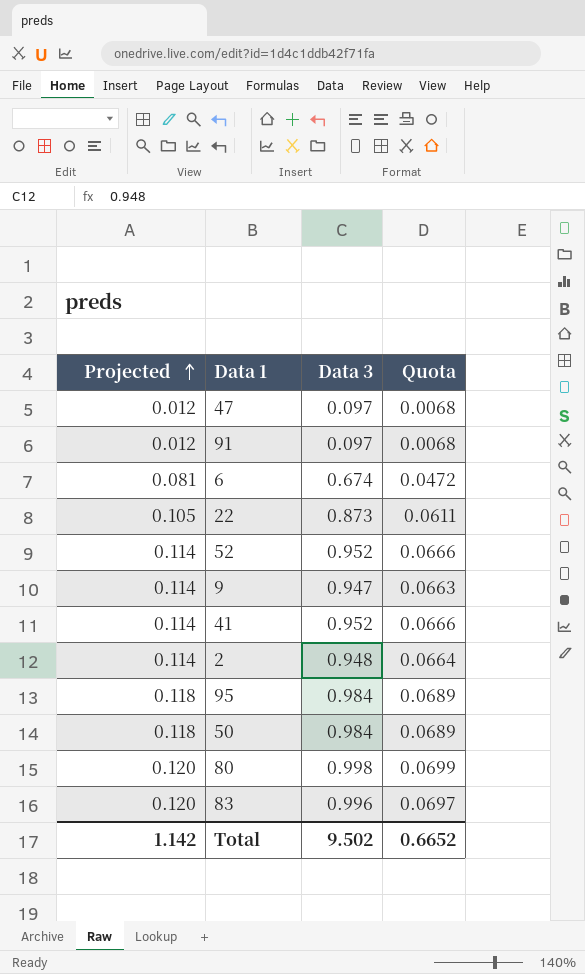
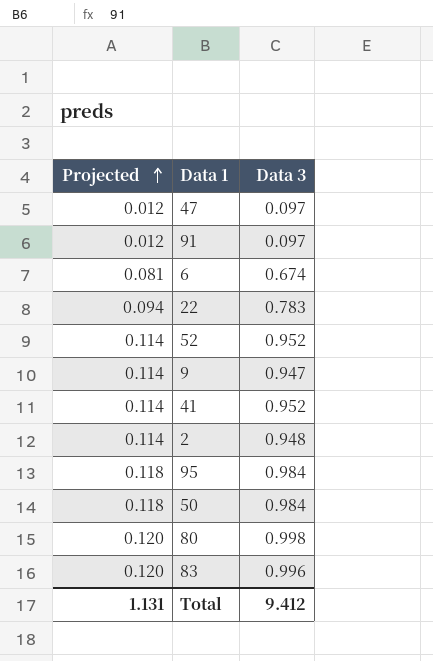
column Quota | formula: [Data 3] * 0.07 -> none
22 | Projected: 0.105 -> 0.094
22 | Data 3: 0.873 -> 0.783
Total | Projected: 1.142 -> 1.131
Total | Data 3: 9.502 -> 9.412

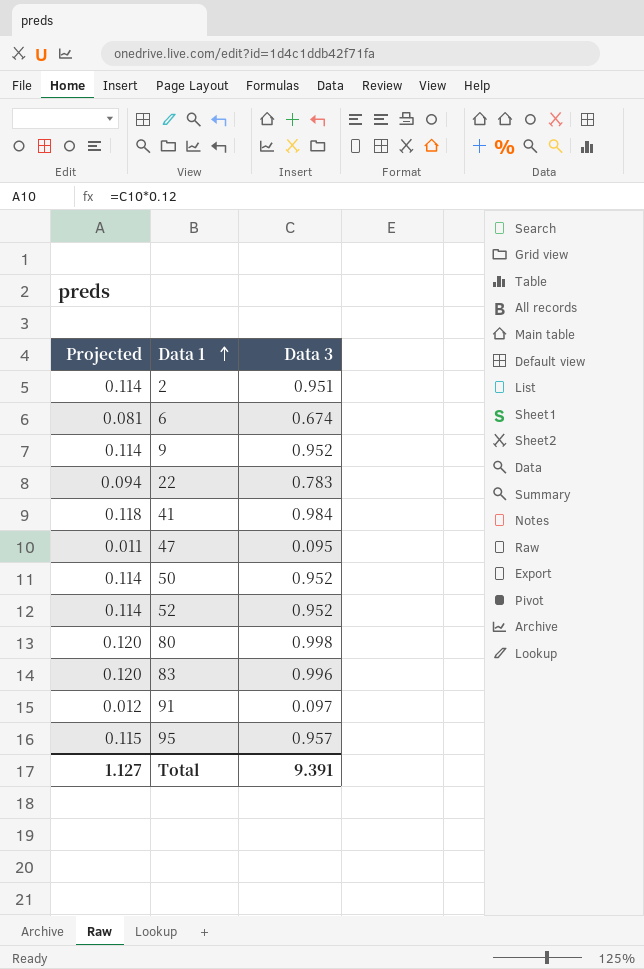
row order: Projected ascending -> Data 1 ascending
2 | Data 3: 0.948 -> 0.951
9 | Data 3: 0.947 -> 0.952
41 | Projected: 0.114 -> 0.118
41 | Data 3: 0.952 -> 0.984
47 | Projected: 0.012 -> 0.011
47 | Data 3: 0.097 -> 0.095
50 | Projected: 0.118 -> 0.114
50 | Data 3: 0.984 -> 0.952
95 | Projected: 0.118 -> 0.115
95 | Data 3: 0.984 -> 0.957
Total | Projected: 1.131 -> 1.127
Total | Data 3: 9.412 -> 9.391

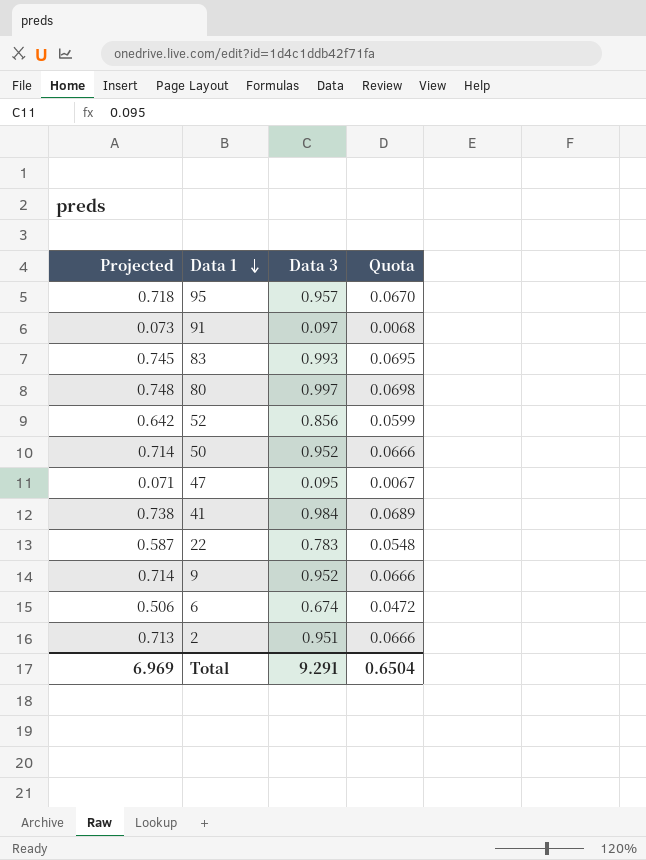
row order: Data 1 ascending -> Data 1 descending
column Projected | formula: [Data 3] * 0.12 -> [Data 3] * 0.75
column Quota | formula: none -> [Data 3] * 0.07
83 | Data 3: 0.996 -> 0.993
80 | Data 3: 0.998 -> 0.997
52 | Data 3: 0.952 -> 0.856
Total | Projected: 1.127 -> 6.969
Total | Data 3: 9.391 -> 9.291

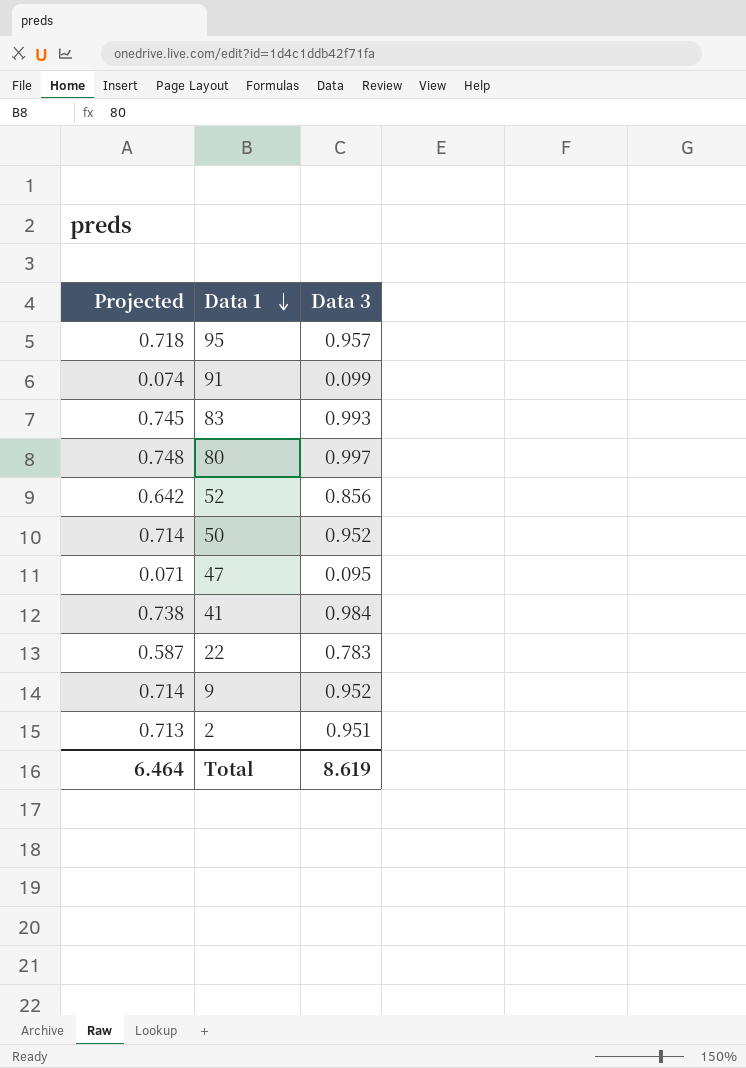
column Quota | formula: [Data 3] * 0.07 -> none
row 6: 0.506 | 0.674 | 0.0472 -> none
91 | Projected: 0.073 -> 0.074
91 | Data 3: 0.097 -> 0.099
Total | Projected: 6.969 -> 6.464
Total | Data 3: 9.291 -> 8.619

